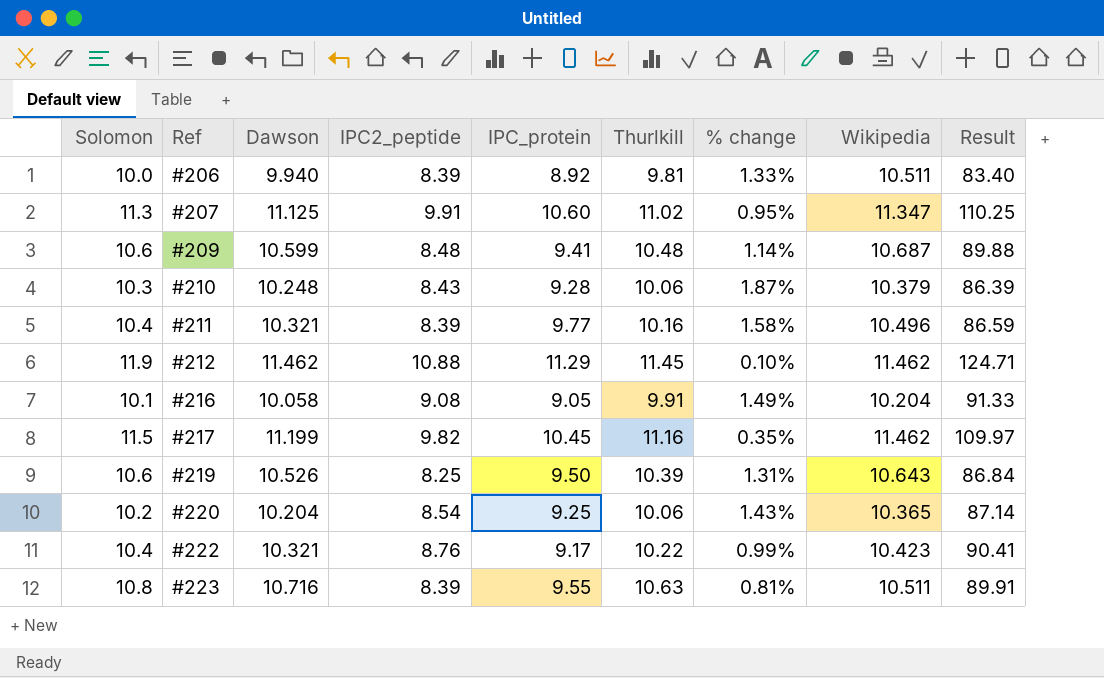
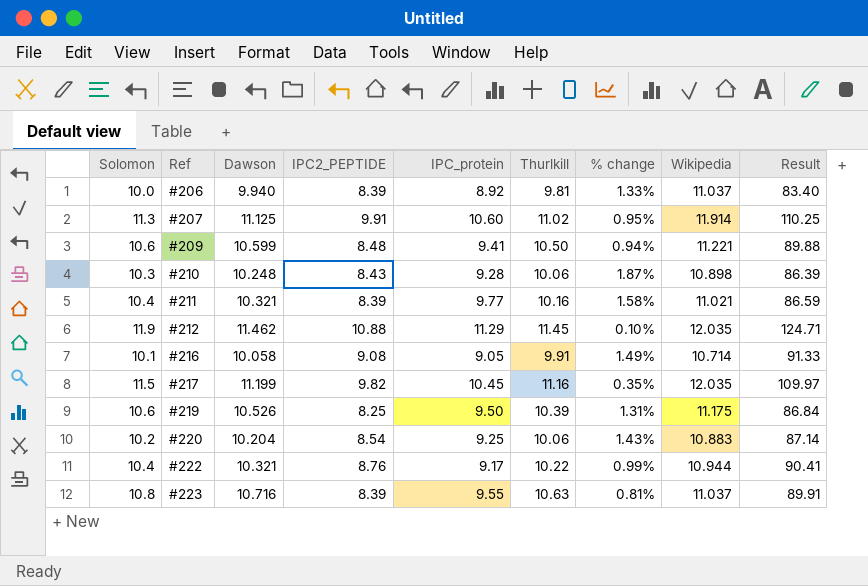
column name: IPC2_peptide -> IPC2_PEPTIDE
#206 | Wikipedia: 10.511 -> 11.037
#207 | Wikipedia: 11.347 -> 11.914
#209 | Thurlkill: 10.48 -> 10.50
#209 | % change: 1.14% -> 0.94%
#209 | Wikipedia: 10.687 -> 11.221
#210 | Wikipedia: 10.379 -> 10.898
#211 | Wikipedia: 10.496 -> 11.021
#212 | Wikipedia: 11.462 -> 12.035
#216 | Wikipedia: 10.204 -> 10.714
#217 | Wikipedia: 11.462 -> 12.035
#219 | Wikipedia: 10.643 -> 11.175
#220 | Wikipedia: 10.365 -> 10.883
#222 | Wikipedia: 10.423 -> 10.944
#223 | Wikipedia: 10.511 -> 11.037

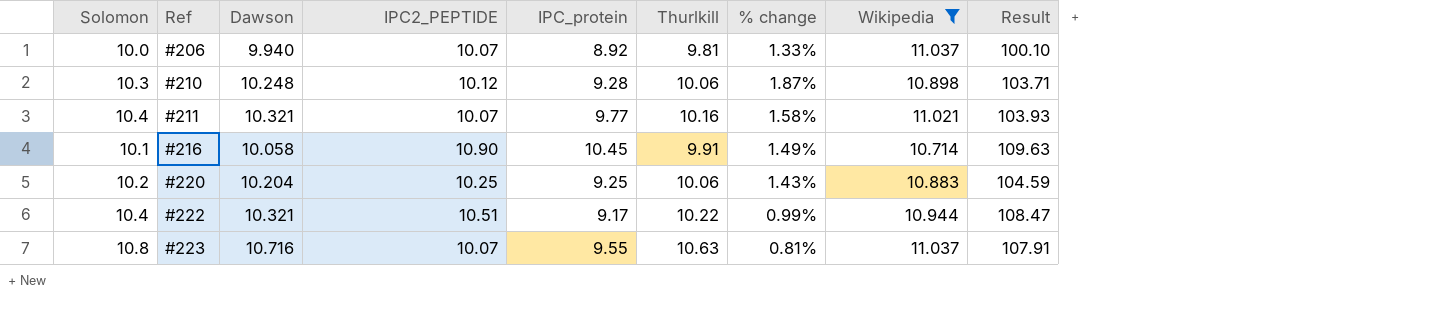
filter: none -> Wikipedia <= 11.037
#206 | IPC2_PEPTIDE: 8.39 -> 10.07
#206 | Result: 83.40 -> 100.10
#210 | IPC2_PEPTIDE: 8.43 -> 10.12
#210 | Result: 86.39 -> 103.71
#211 | IPC2_PEPTIDE: 8.39 -> 10.07
#211 | Result: 86.59 -> 103.93
#216 | IPC2_PEPTIDE: 9.08 -> 10.90
#216 | IPC_protein: 9.05 -> 10.45
#216 | Result: 91.33 -> 109.63
#220 | IPC2_PEPTIDE: 8.54 -> 10.25
#220 | Result: 87.14 -> 104.59
#222 | IPC2_PEPTIDE: 8.76 -> 10.51
#222 | Result: 90.41 -> 108.47
#223 | IPC2_PEPTIDE: 8.39 -> 10.07
#223 | Result: 89.91 -> 107.91

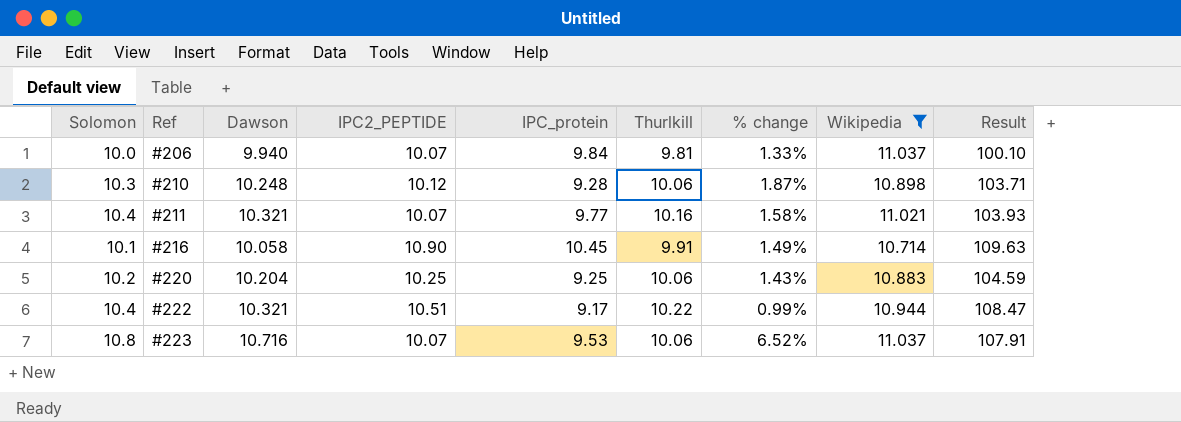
#206 | IPC_protein: 8.92 -> 9.84
#223 | IPC_protein: 9.55 -> 9.53
#223 | Thurlkill: 10.63 -> 10.06
#223 | % change: 0.81% -> 6.52%

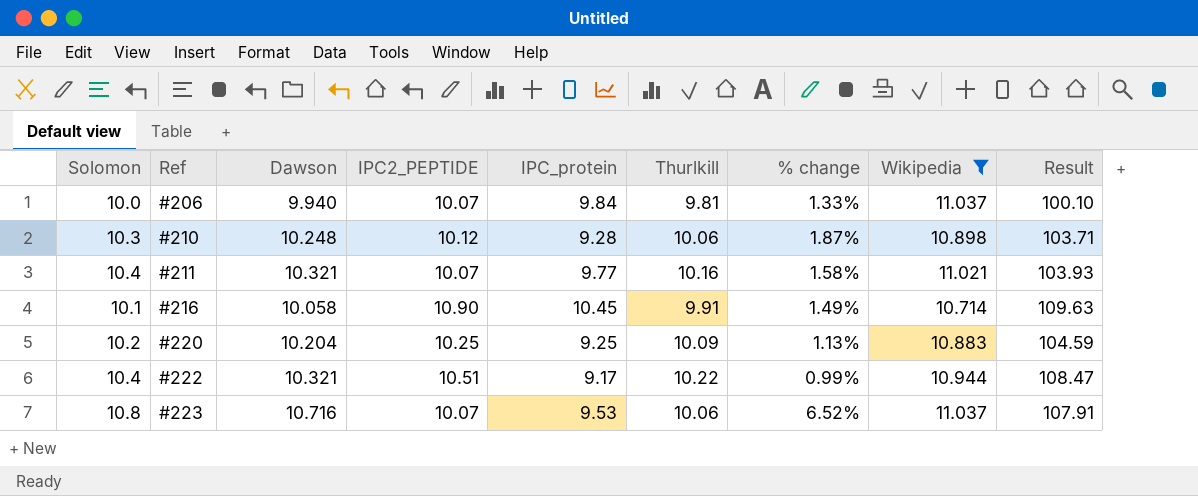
#220 | Thurlkill: 10.06 -> 10.09
#220 | % change: 1.43% -> 1.13%

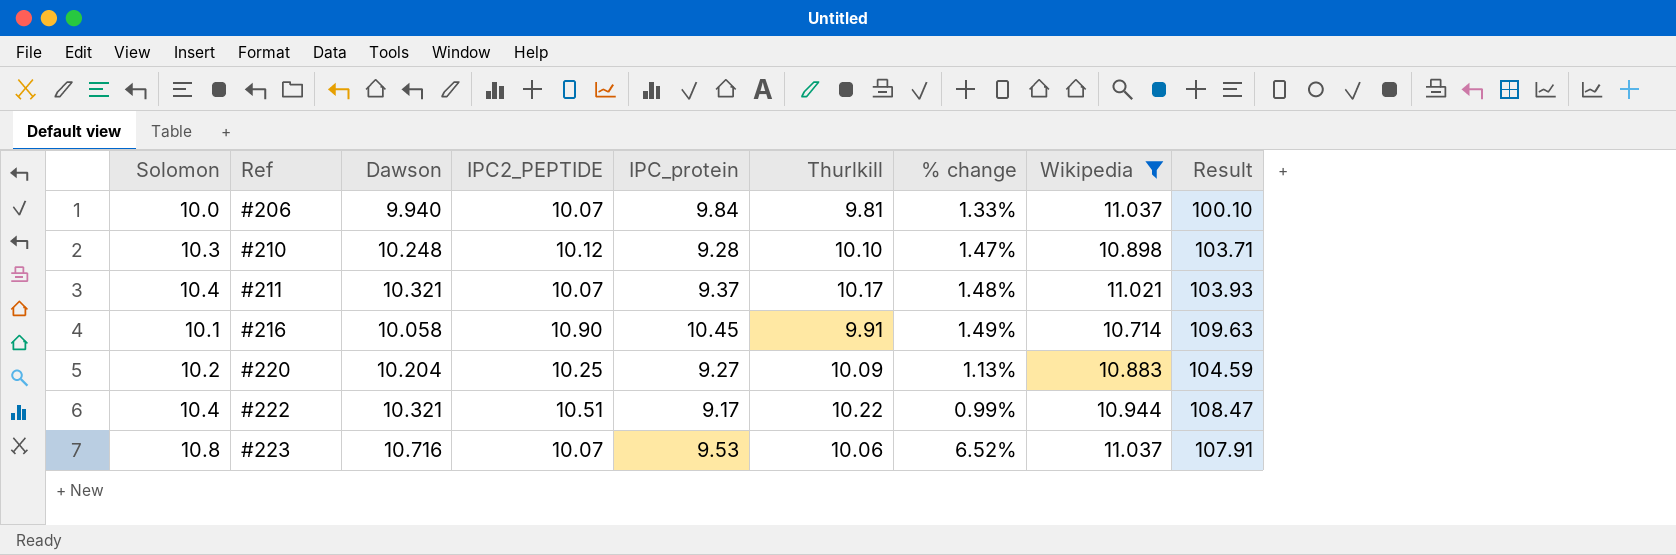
#210 | Thurlkill: 10.06 -> 10.10
#210 | % change: 1.87% -> 1.47%
#211 | IPC_protein: 9.77 -> 9.37
#211 | Thurlkill: 10.16 -> 10.17
#211 | % change: 1.58% -> 1.48%
#220 | IPC_protein: 9.25 -> 9.27

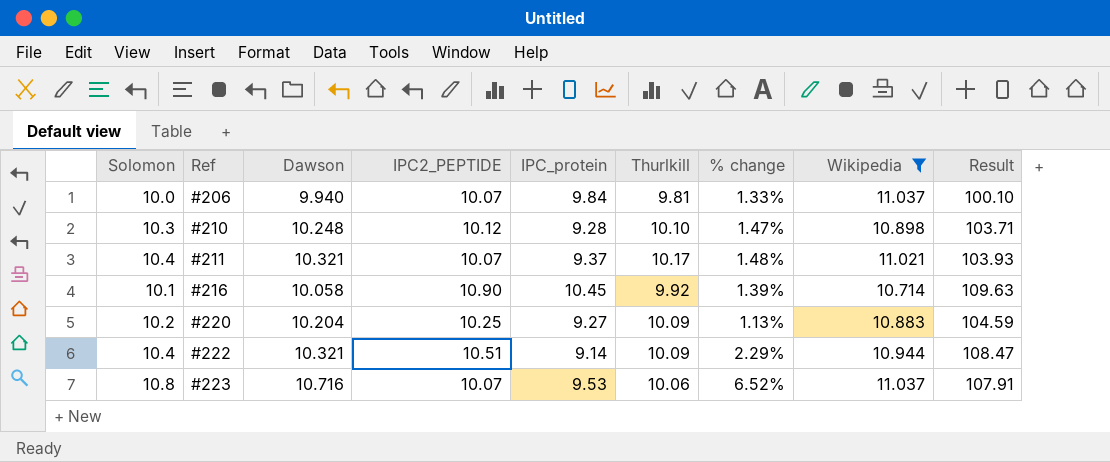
#216 | Thurlkill: 9.91 -> 9.92
#216 | % change: 1.49% -> 1.39%
#222 | IPC_protein: 9.17 -> 9.14
#222 | Thurlkill: 10.22 -> 10.09
#222 | % change: 0.99% -> 2.29%

